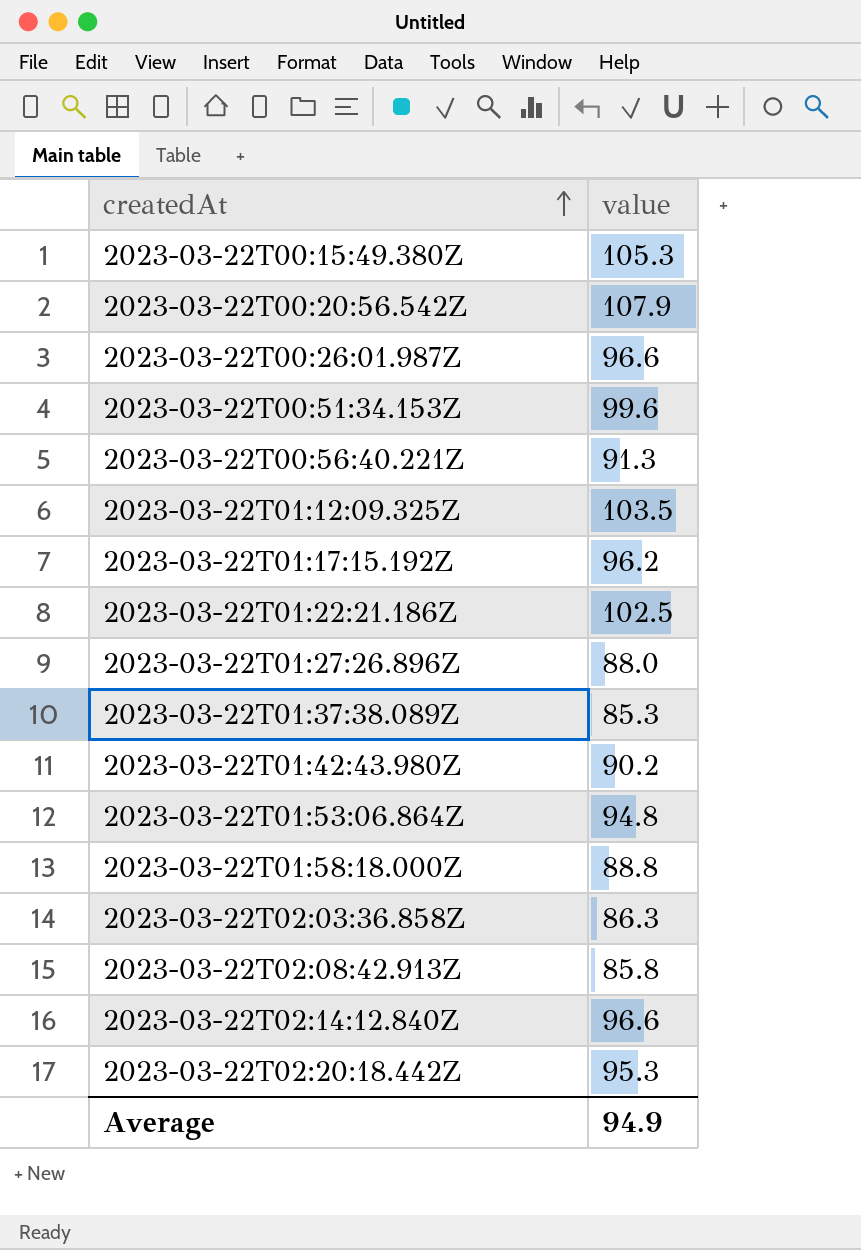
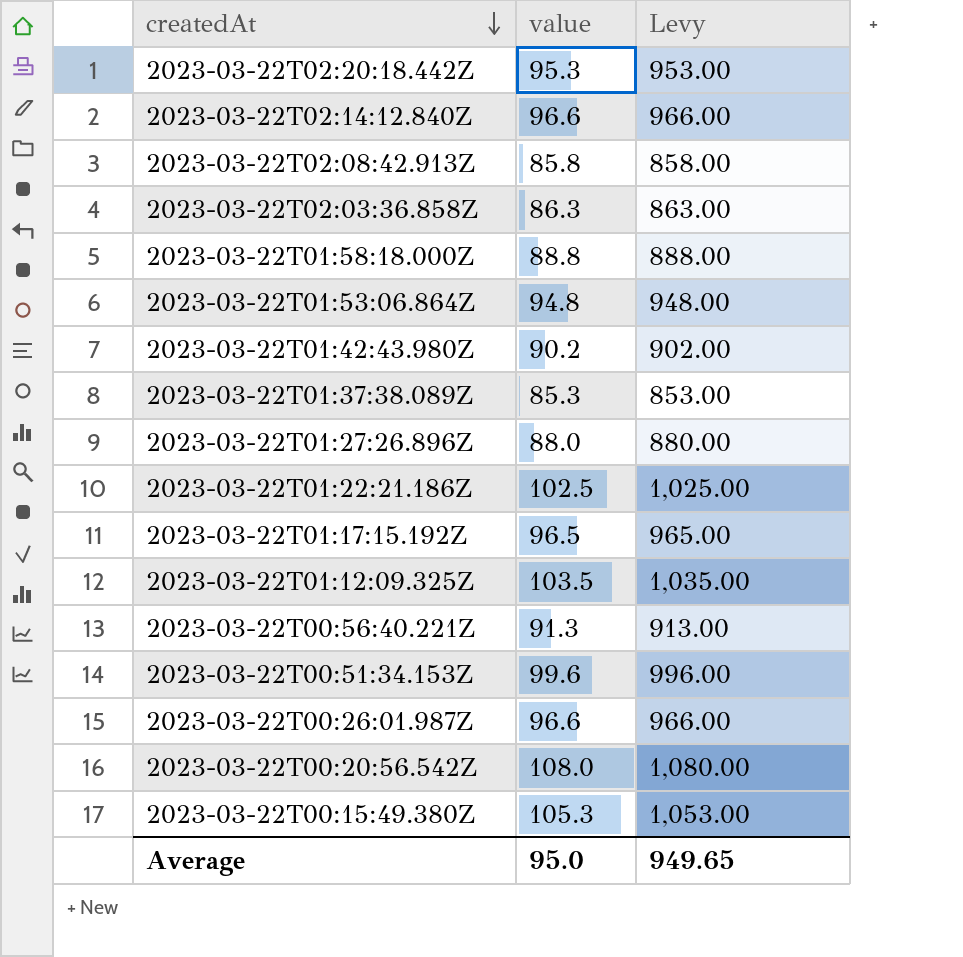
row order: createdAt ascending -> createdAt descending
column Levy | formula: none -> [value] * 10
2023-03-22T01:17:15.192Z | value: 96.2 -> 96.5
2023-03-22T00:20:56.542Z | value: 107.9 -> 108.0
Average | value: 94.9 -> 95.0

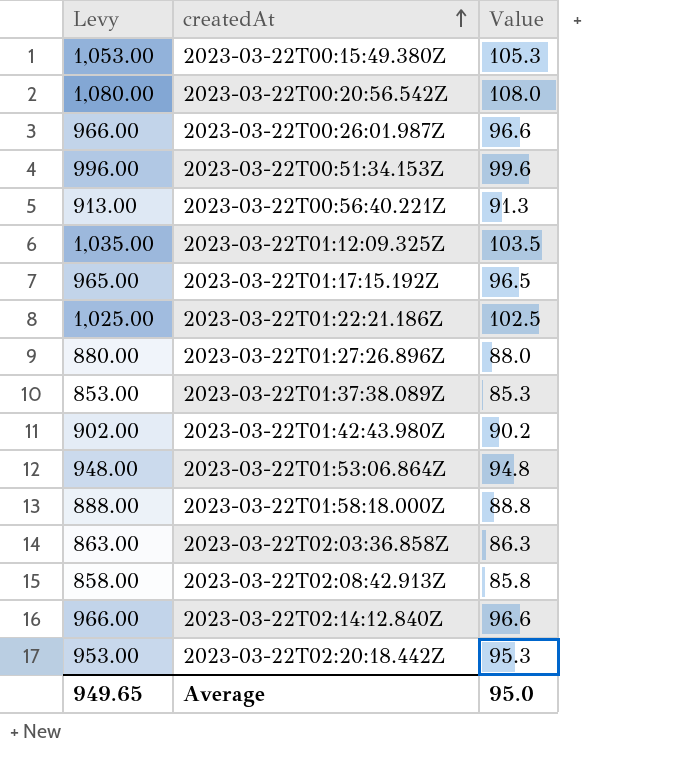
row order: createdAt descending -> createdAt ascending
column Levy | position: 3 -> 1
column name: value -> Value

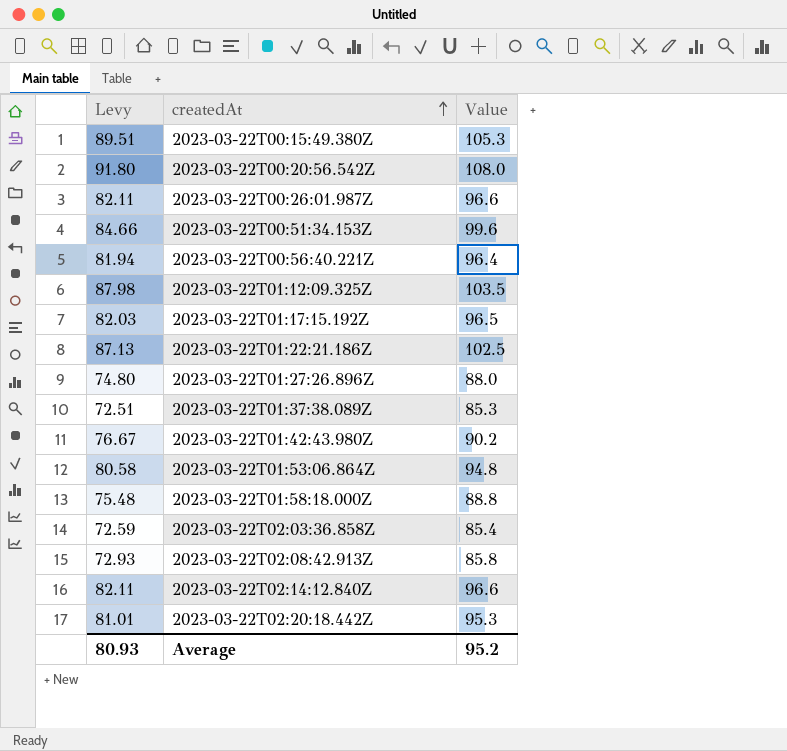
column Levy | formula: [Value] * 10 -> [Value] * 0.85
2023-03-22T00:56:40.221Z | Value: 91.3 -> 96.4
2023-03-22T02:03:36.858Z | Value: 86.3 -> 85.4
Average | Levy: 949.65 -> 80.93
Average | Value: 95.0 -> 95.2

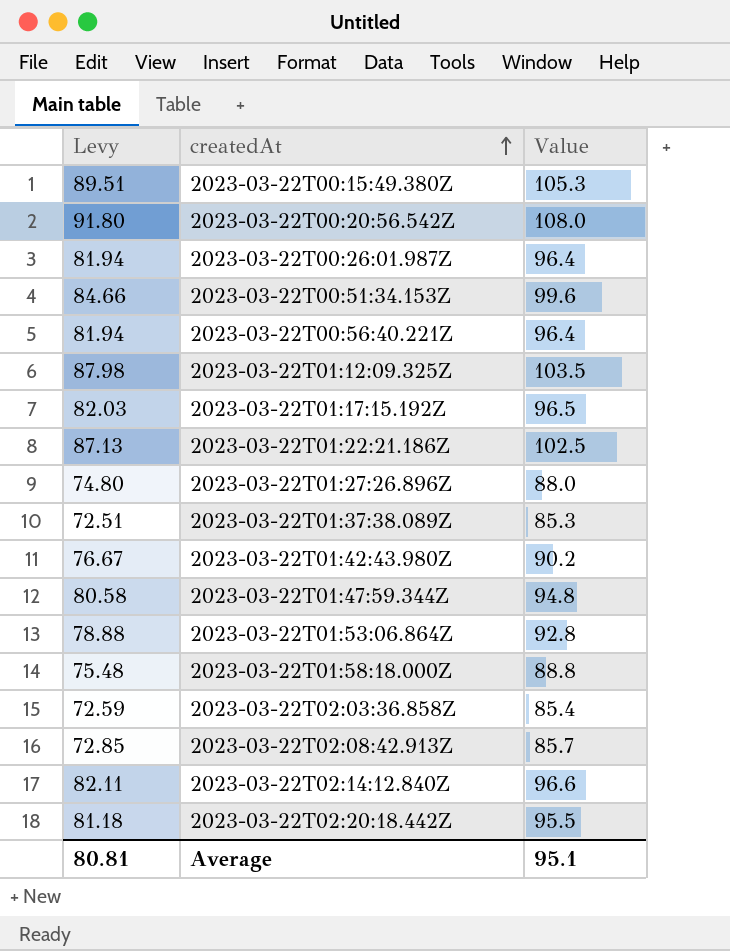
2023-03-22T00:26:01.987Z | Levy: 82.11 -> 81.94
2023-03-22T00:26:01.987Z | Value: 96.6 -> 96.4
row 2023-03-22T01:47:59.344Z: none -> 80.58 | 94.8
2023-03-22T01:53:06.864Z | Levy: 80.58 -> 78.88
2023-03-22T01:53:06.864Z | Value: 94.8 -> 92.8
2023-03-22T02:08:42.913Z | Levy: 72.93 -> 72.85
2023-03-22T02:08:42.913Z | Value: 85.8 -> 85.7
2023-03-22T02:20:18.442Z | Levy: 81.01 -> 81.18
2023-03-22T02:20:18.442Z | Value: 95.3 -> 95.5
Average | Levy: 80.93 -> 80.81
Average | Value: 95.2 -> 95.1

